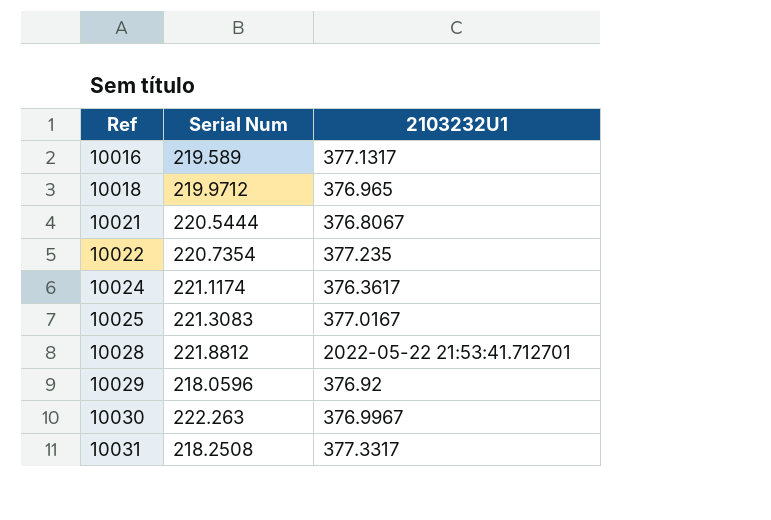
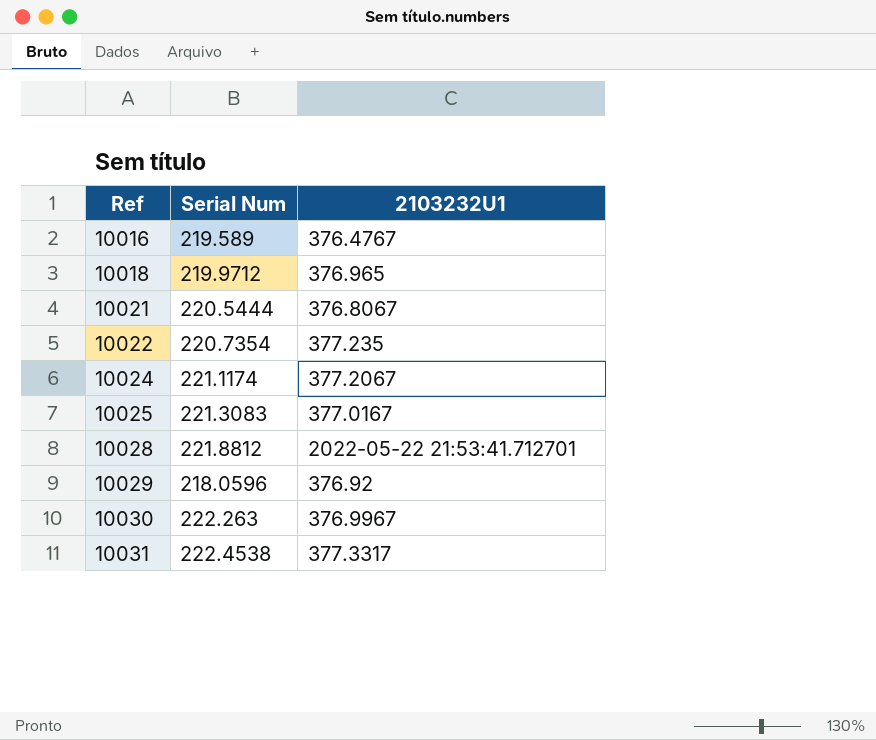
10016 | 2103232U1: 377.1317 -> 376.4767
10024 | 2103232U1: 376.3617 -> 377.2067
10031 | Serial Num: 218.2508 -> 222.4538

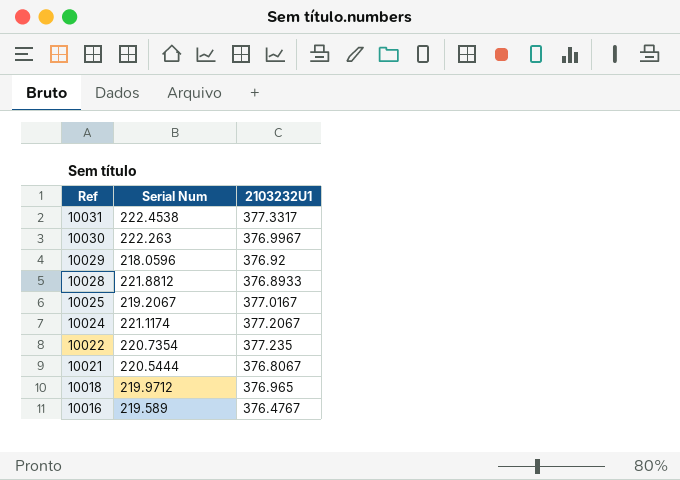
row order: Ref ascending -> Ref descending
10028 | 2103232U1: 2022-05-22 21:53:41.712701 -> 376.8933
10025 | Serial Num: 221.3083 -> 219.2067

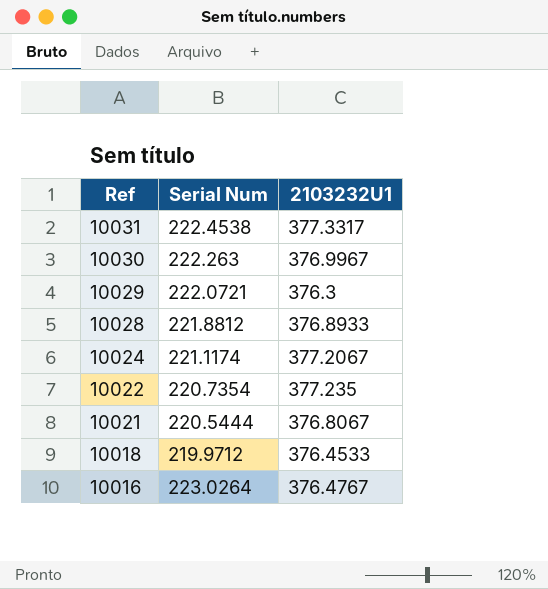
row 10025: 219.2067 | 377.0167 -> none
10029 | Serial Num: 218.0596 -> 222.0721
10029 | 2103232U1: 376.92 -> 376.3
10018 | 2103232U1: 376.965 -> 376.4533
10016 | Serial Num: 219.589 -> 223.0264

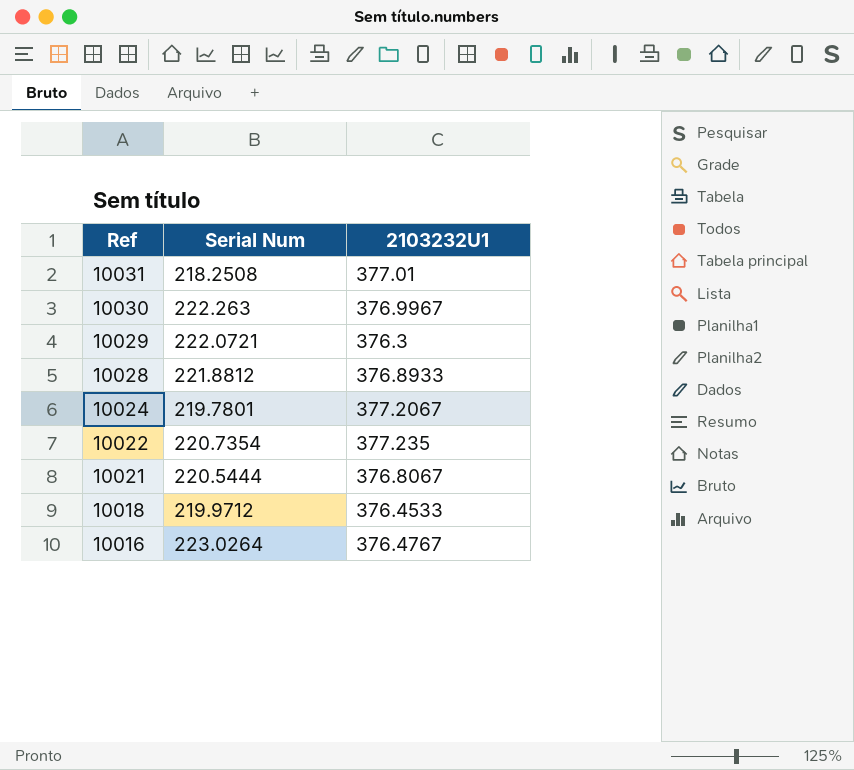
10031 | Serial Num: 222.4538 -> 218.2508
10031 | 2103232U1: 377.3317 -> 377.01
10024 | Serial Num: 221.1174 -> 219.7801

